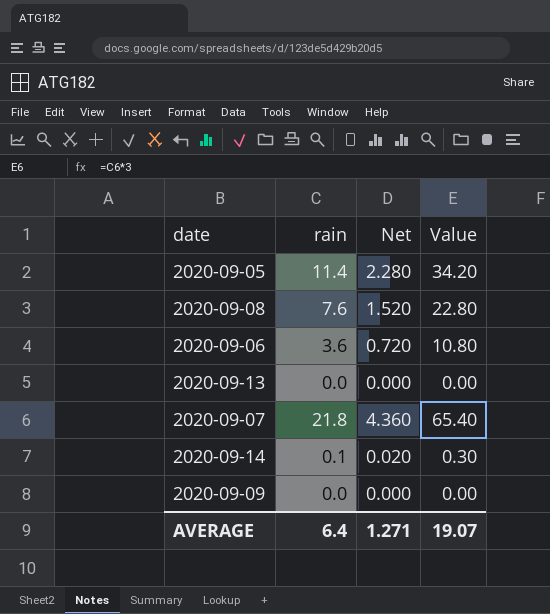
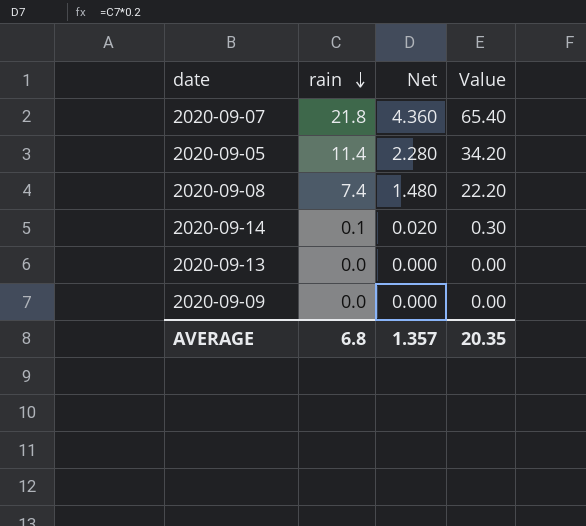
row order: none -> rain descending
row 2020-09-06: 3.6 | 0.720 | 10.80 -> none
2020-09-08 | rain: 7.6 -> 7.4
2020-09-08 | Net: 1.520 -> 1.480
2020-09-08 | Value: 22.80 -> 22.20
AVERAGE | rain: 6.4 -> 6.8
AVERAGE | Net: 1.271 -> 1.357
AVERAGE | Value: 19.07 -> 20.35

